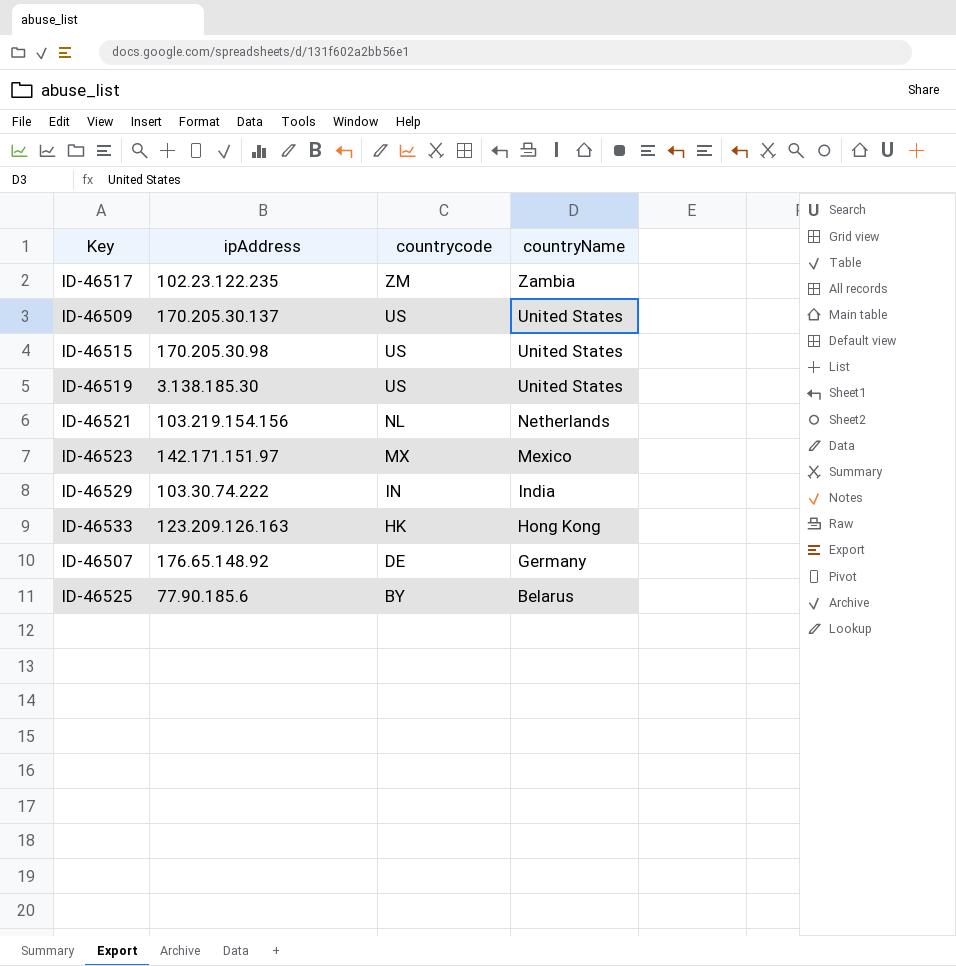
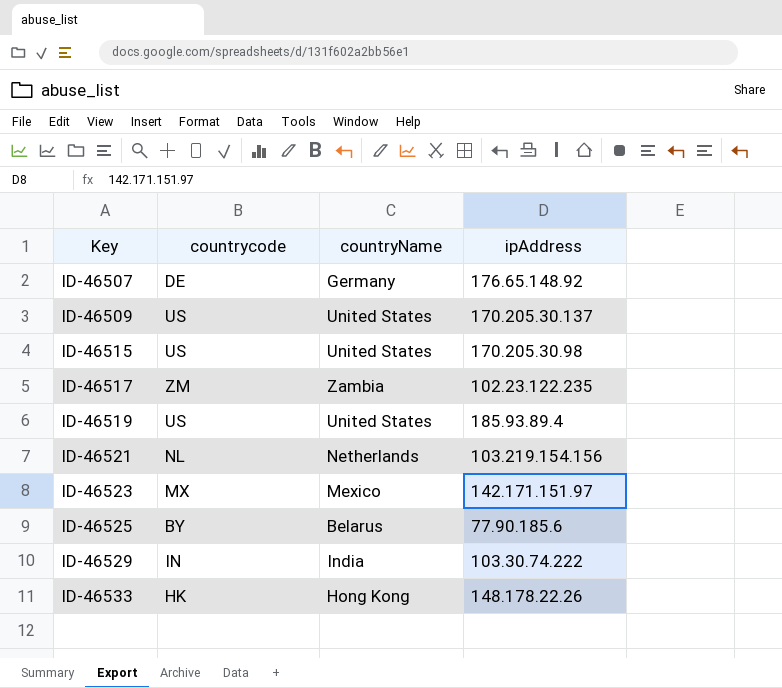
row order: countrycode descending -> Key ascending
column ipAddress | position: 2 -> 4
ID-46519 | ipAddress: 3.138.185.30 -> 185.93.89.4
ID-46533 | ipAddress: 123.209.126.163 -> 148.178.22.26

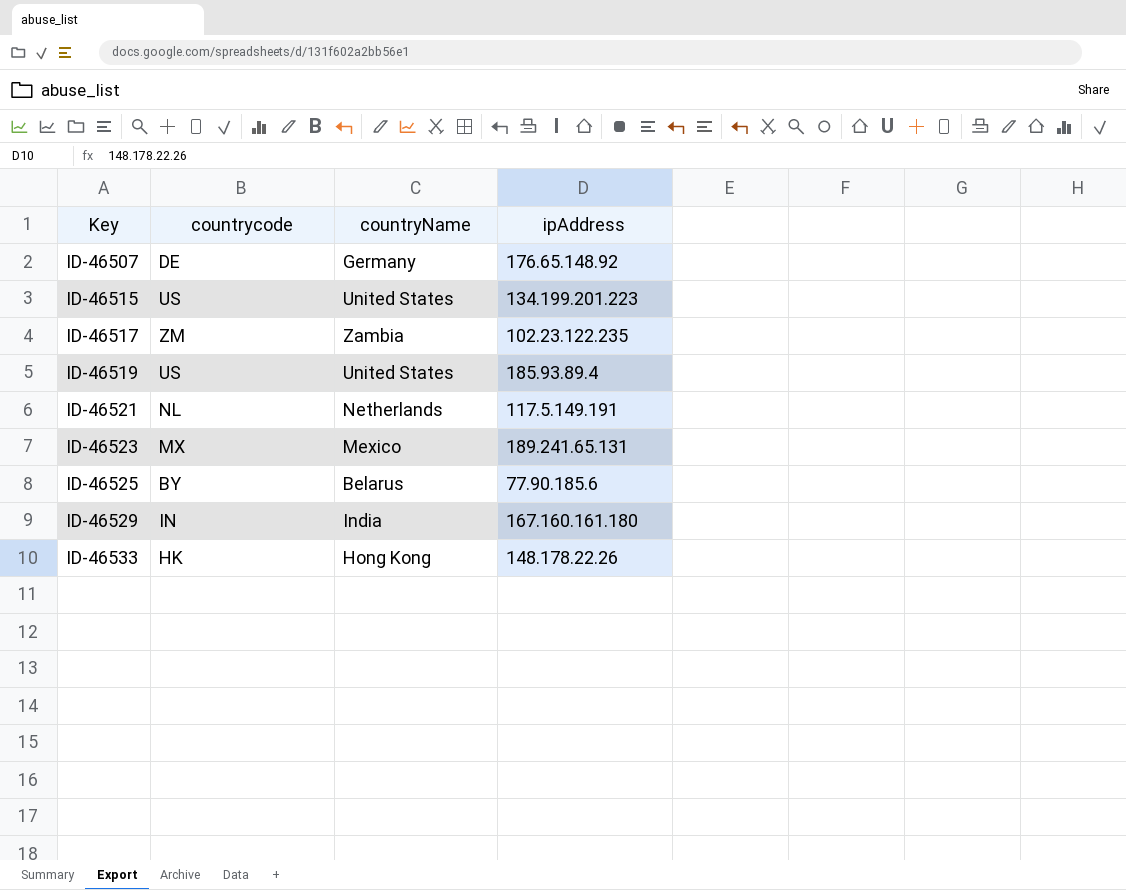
row ID-46509: US | United States | 170.205.30.137 -> none
ID-46515 | ipAddress: 170.205.30.98 -> 134.199.201.223
ID-46521 | ipAddress: 103.219.154.156 -> 117.5.149.191
ID-46523 | ipAddress: 142.171.151.97 -> 189.241.65.131
ID-46529 | ipAddress: 103.30.74.222 -> 167.160.161.180

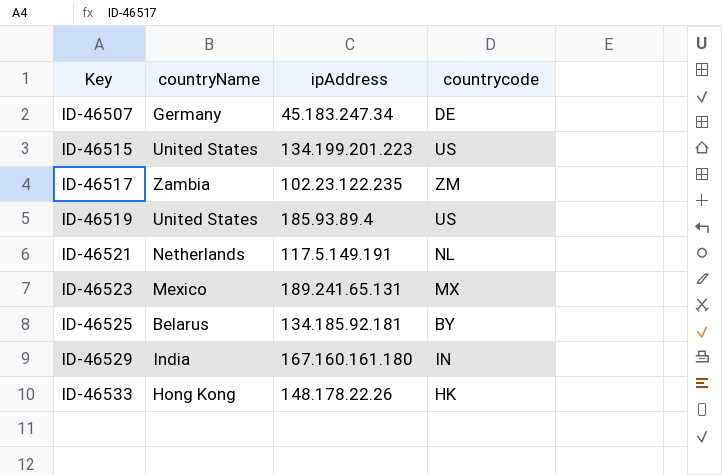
column countrycode | position: 2 -> 4
ID-46507 | ipAddress: 176.65.148.92 -> 45.183.247.34
ID-46525 | ipAddress: 77.90.185.6 -> 134.185.92.181

